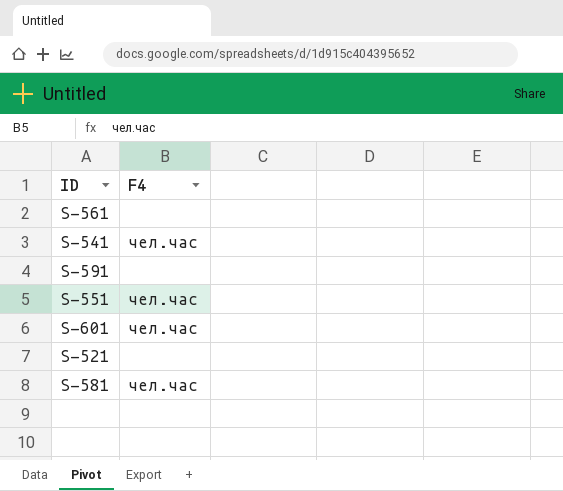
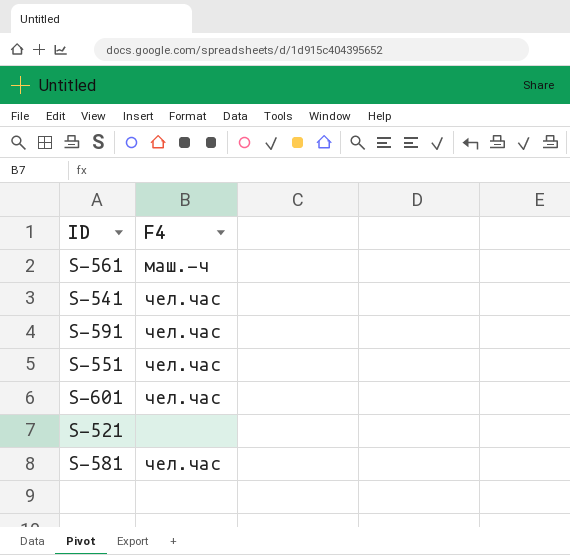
S-561 | F4: none -> маш.-ч
S-591 | F4: none -> чел.час

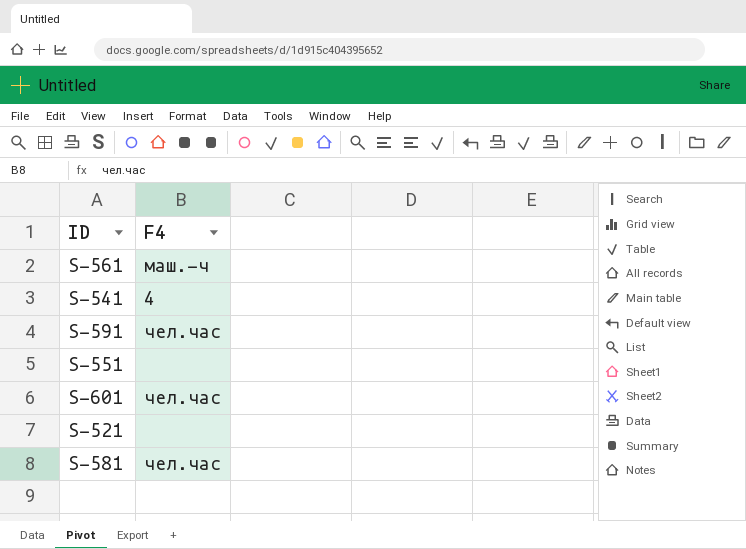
S-541 | F4: чел.час -> 4
S-551 | F4: чел.час -> none

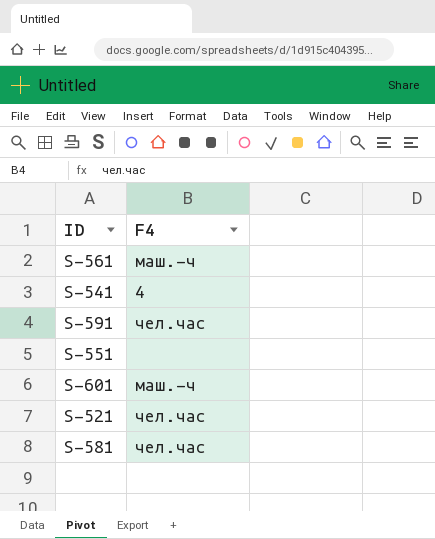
S-601 | F4: чел.час -> маш.-ч
S-521 | F4: none -> чел.час

